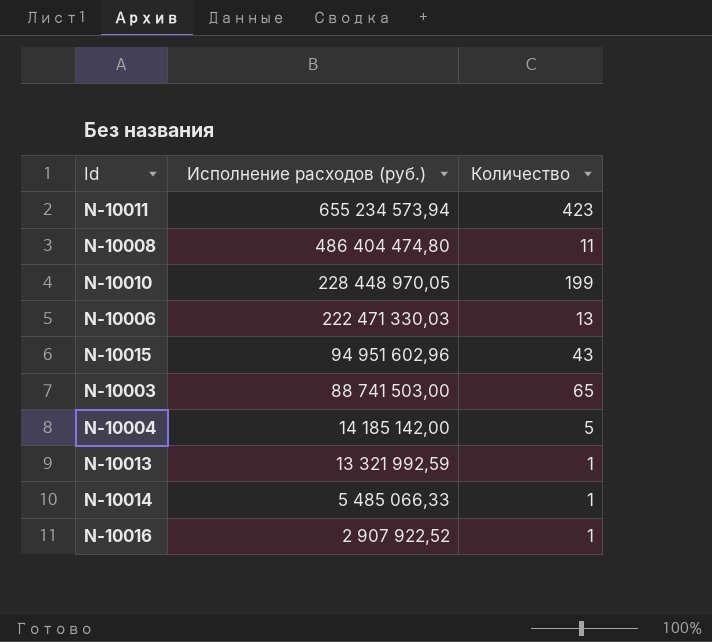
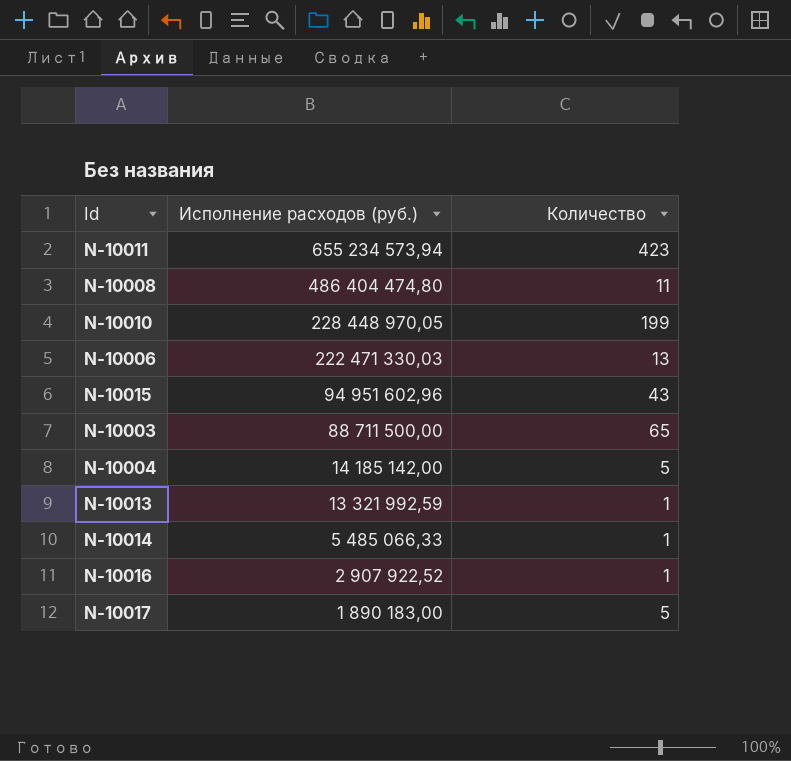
N-10003 | Исполнение расходов (руб.): 88 741 503,00 -> 88 711 500,00
row N-10017: none -> 1 890 183,00 | 5

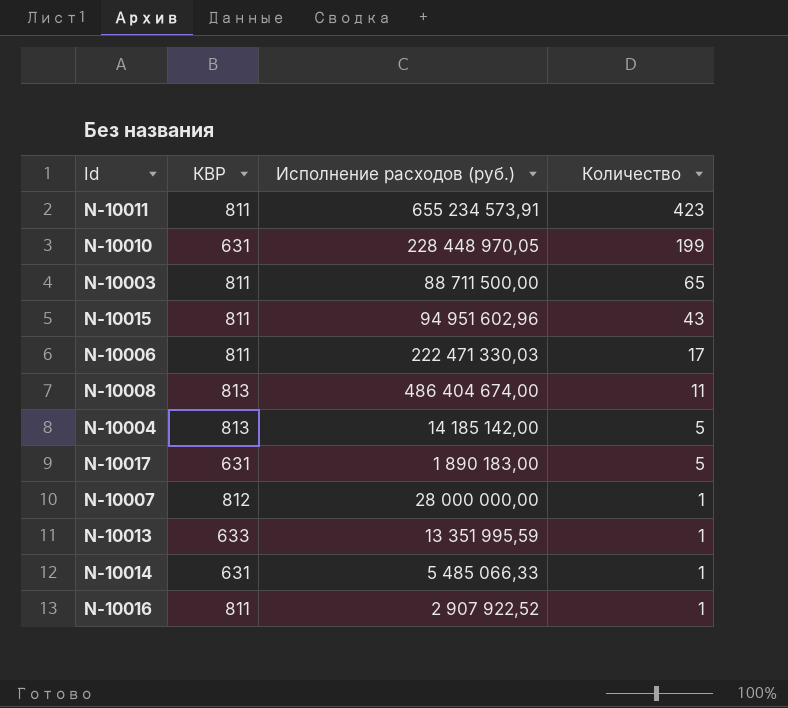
row order: Исполнение расходов (руб.) descending -> Количество descending
column КВР | position: none -> 2
N-10011 | Исполнение расходов (руб.): 655 234 573,94 -> 655 234 573,91
N-10006 | Количество: 13 -> 17
N-10008 | Исполнение расходов (руб.): 486 404 474,80 -> 486 404 674,00
row N-10007: none -> 812 | 28 000 000,00 | 1
N-10013 | Исполнение расходов (руб.): 13 321 992,59 -> 13 351 995,59

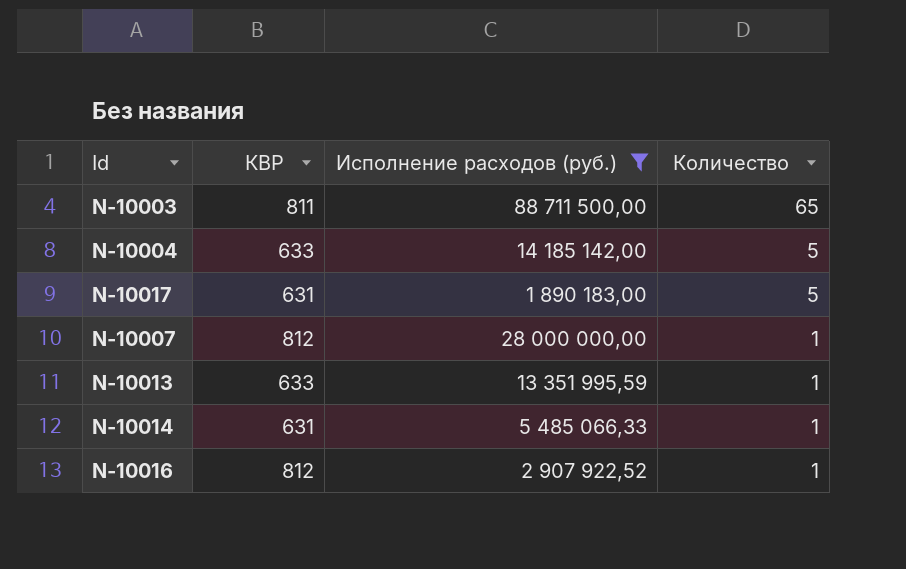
filter: none -> Исполнение расходов (руб.) <= 88 711 500,00
N-10004 | КВР: 813 -> 633
N-10016 | КВР: 811 -> 812

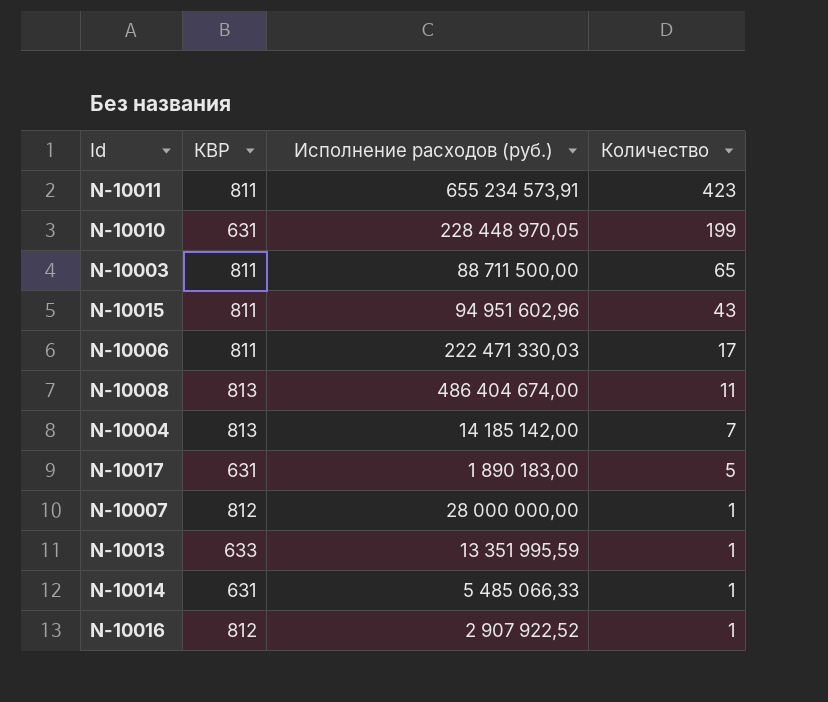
filter: Исполнение расходов (руб.) <= 88 711 500,00 -> none
N-10004 | КВР: 633 -> 813
N-10004 | Количество: 5 -> 7

